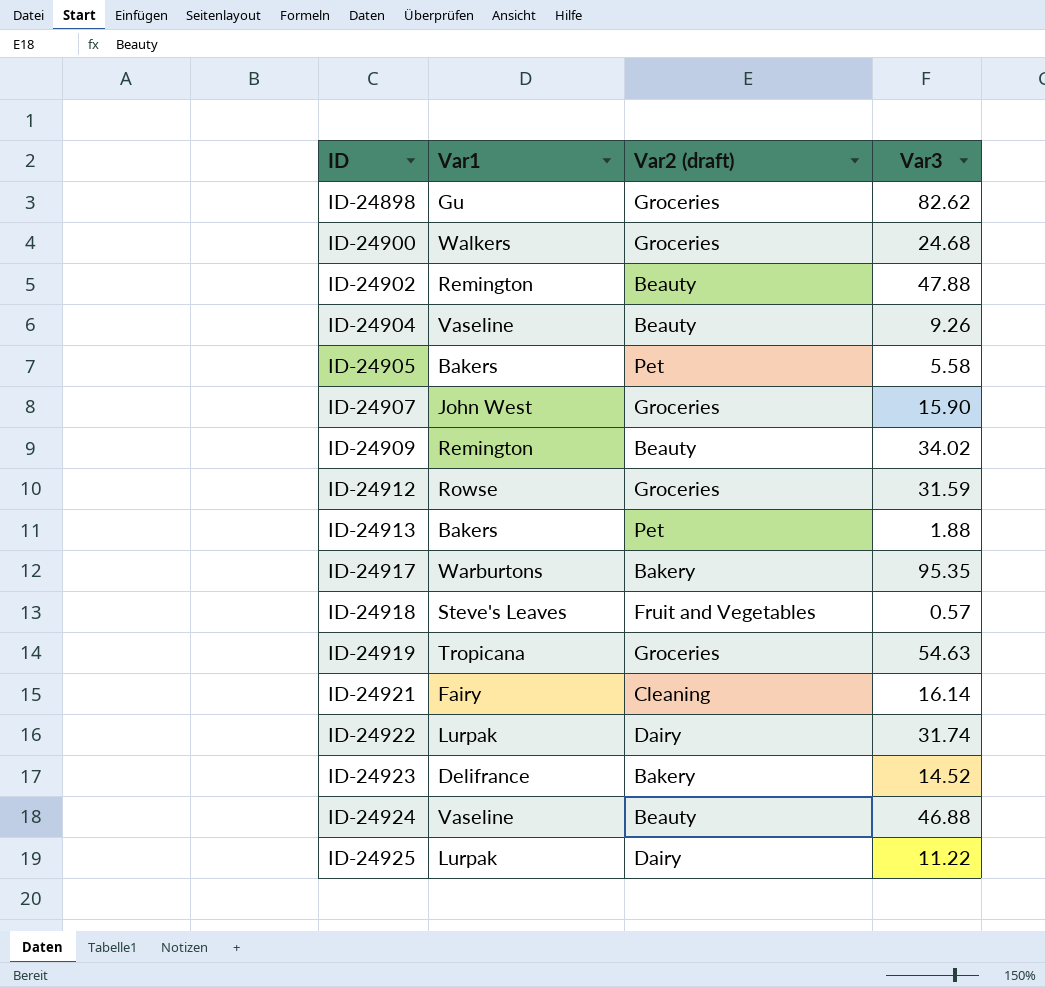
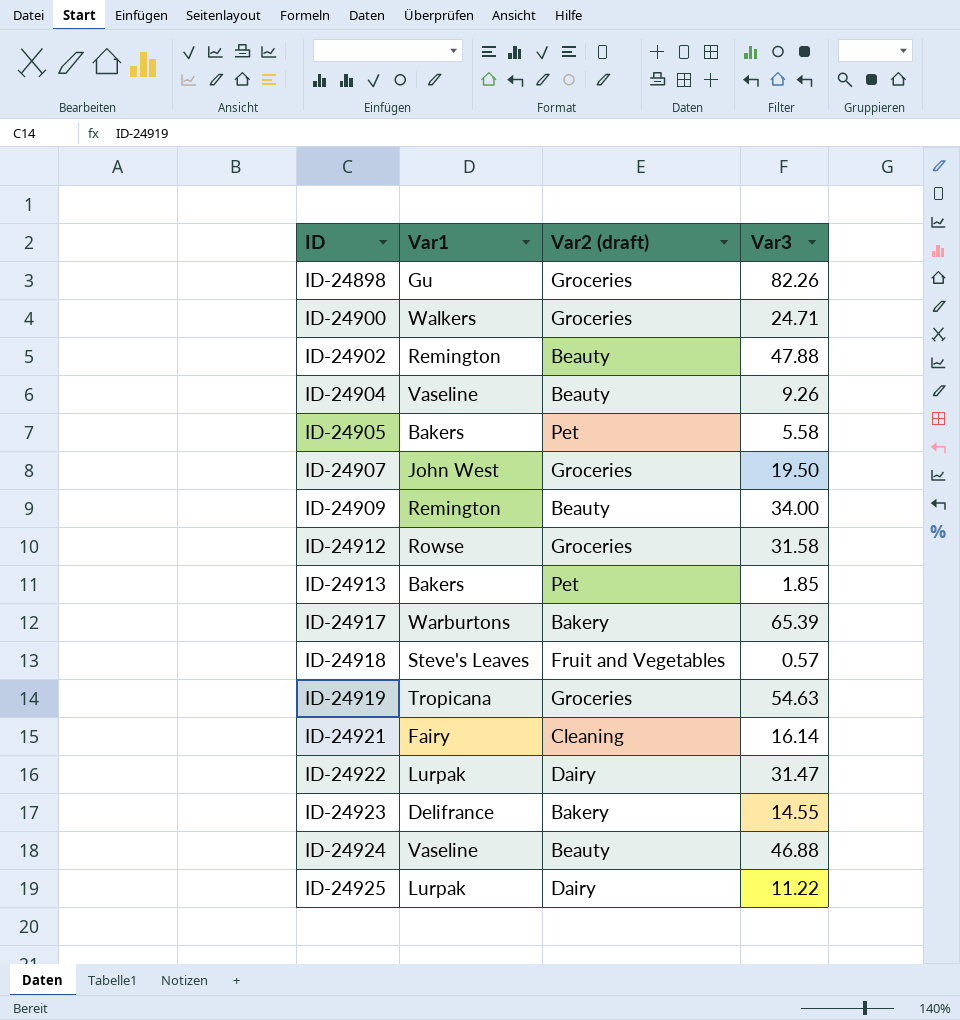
ID-24898 | Var3: 82.62 -> 82.26
ID-24900 | Var3: 24.68 -> 24.71
ID-24907 | Var3: 15.90 -> 19.50
ID-24909 | Var3: 34.02 -> 34.00
ID-24912 | Var3: 31.59 -> 31.58
ID-24913 | Var3: 1.88 -> 1.85
ID-24917 | Var3: 95.35 -> 65.39
ID-24922 | Var3: 31.74 -> 31.47
ID-24923 | Var3: 14.52 -> 14.55

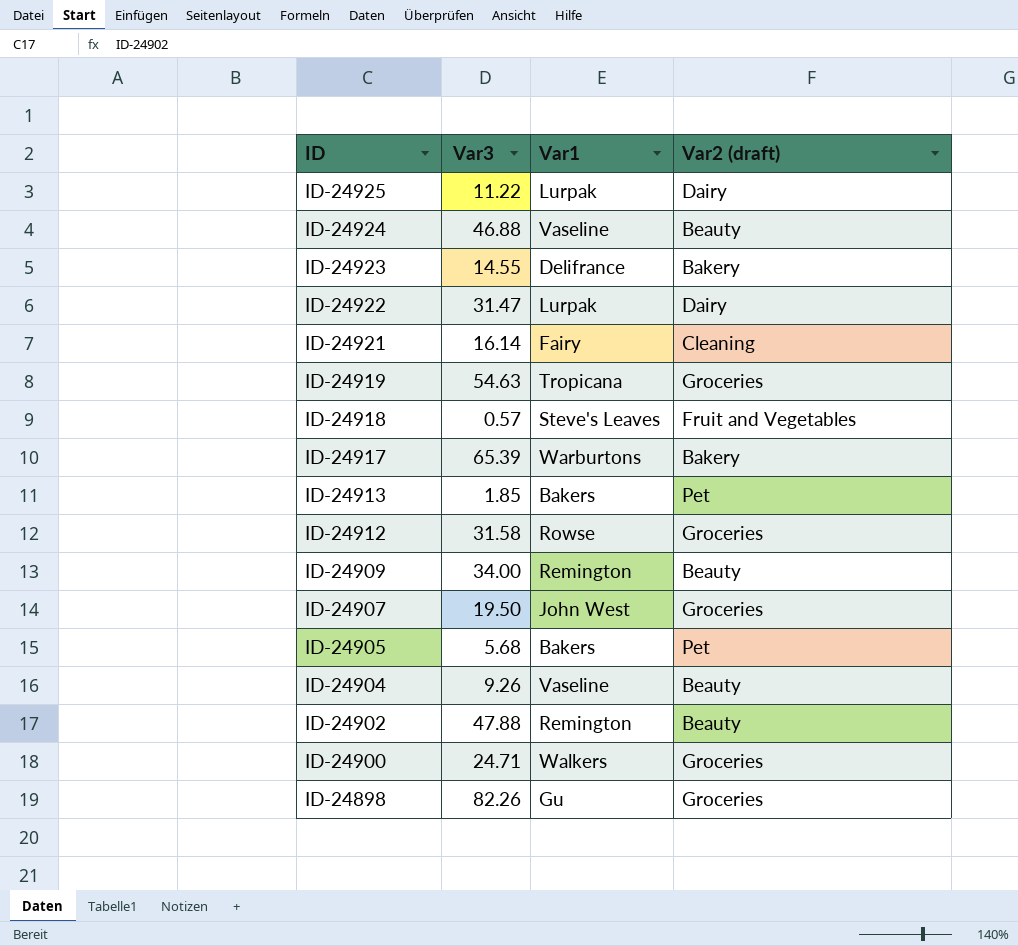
row order: ID ascending -> ID descending
column Var3 | position: 4 -> 2
ID-24905 | Var3: 5.58 -> 5.68

